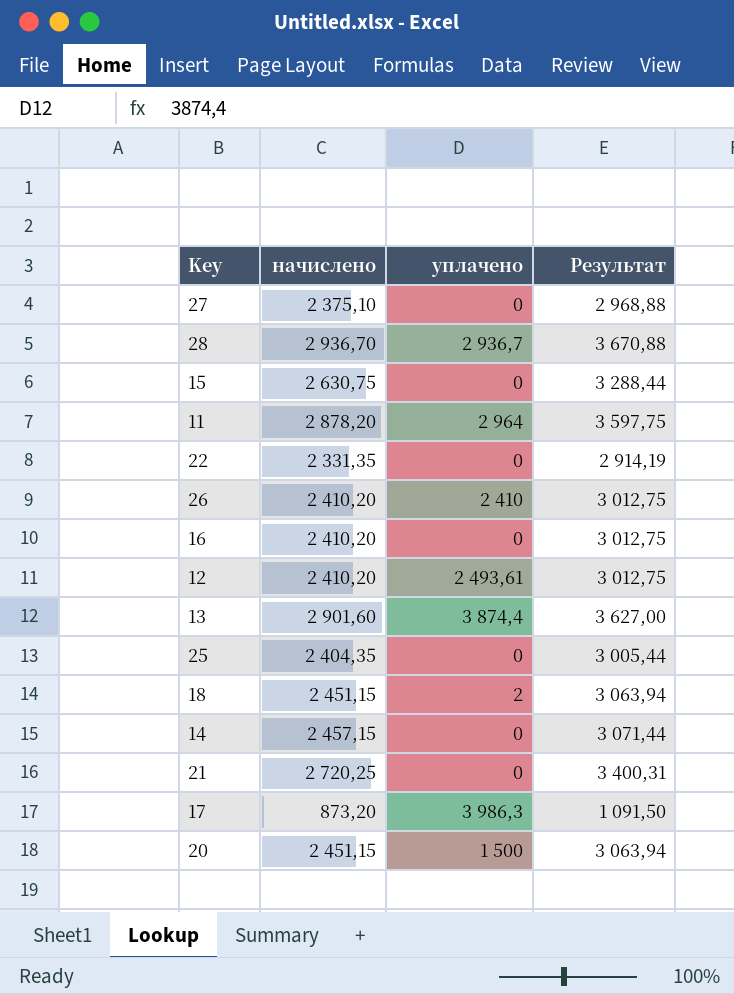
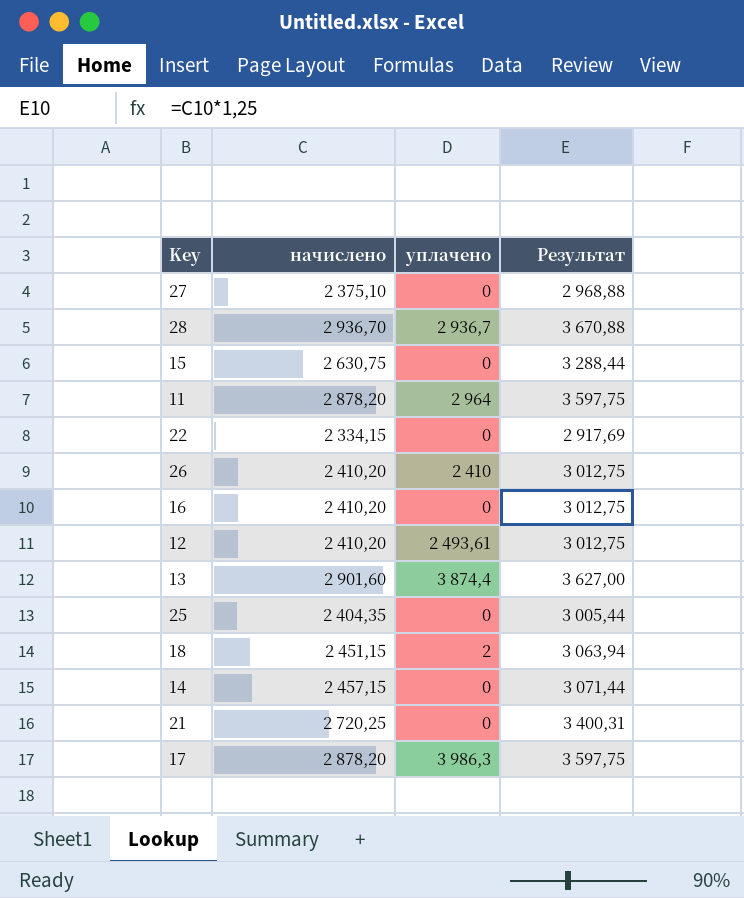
row 20: 2 451,15 | 1 500 | 3 063,94 -> none
22 | начислено: 2 331,35 -> 2 334,15
22 | Результат: 2 914,19 -> 2 917,69
17 | начислено: 873,20 -> 2 878,20
17 | Результат: 1 091,50 -> 3 597,75

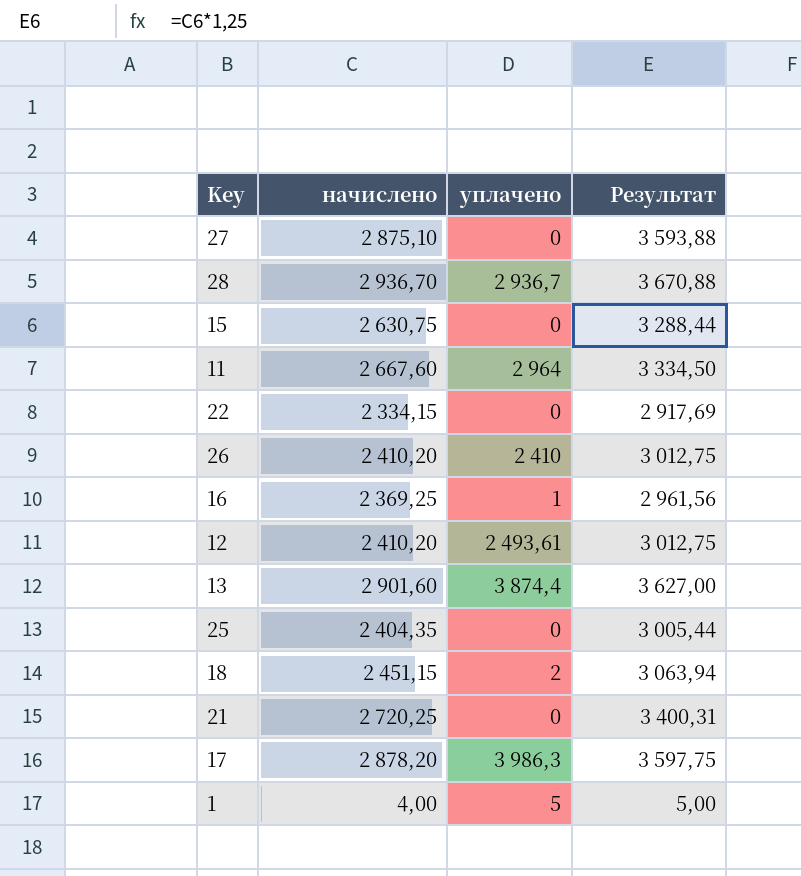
row 14: 2 457,15 | 0 | 3 071,44 -> none
27 | начислено: 2 375,10 -> 2 875,10
27 | Результат: 2 968,88 -> 3 593,88
11 | начислено: 2 878,20 -> 2 667,60
11 | Результат: 3 597,75 -> 3 334,50
16 | начислено: 2 410,20 -> 2 369,25
16 | уплачено: 0 -> 1
16 | Результат: 3 012,75 -> 2 961,56
row 1: none -> 4,00 | 5 | 5,00

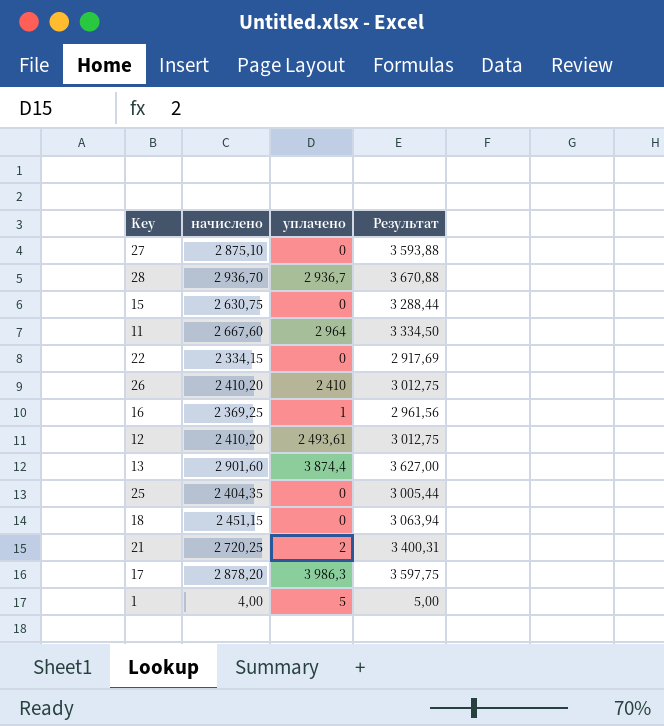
18 | уплачено: 2 -> 0
21 | уплачено: 0 -> 2

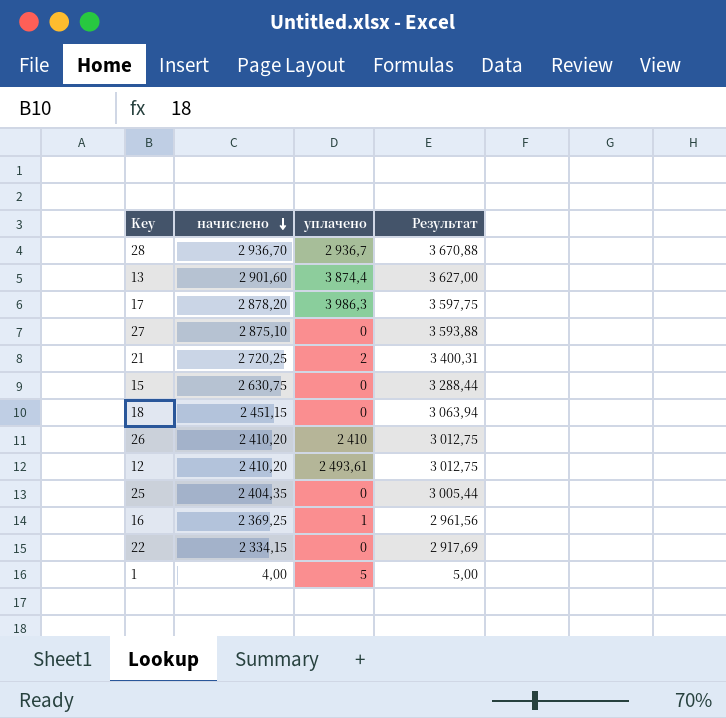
row order: none -> начислено descending
row 11: 2 667,60 | 2 964 | 3 334,50 -> none

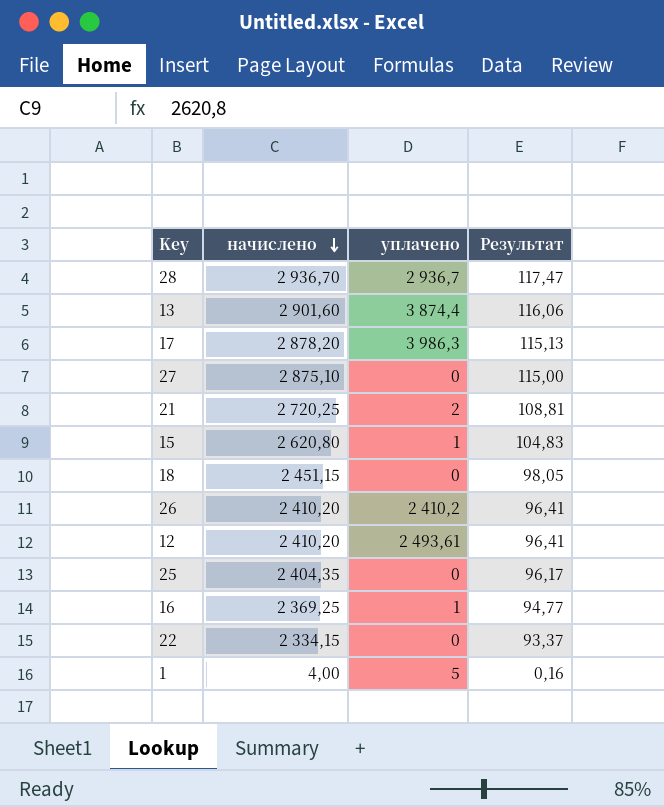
column Результат | formula: [начислено] * 1,25 -> [начислено] * 0,04
15 | начислено: 2 630,75 -> 2 620,80
15 | уплачено: 0 -> 1
26 | уплачено: 2 410 -> 2 410,2

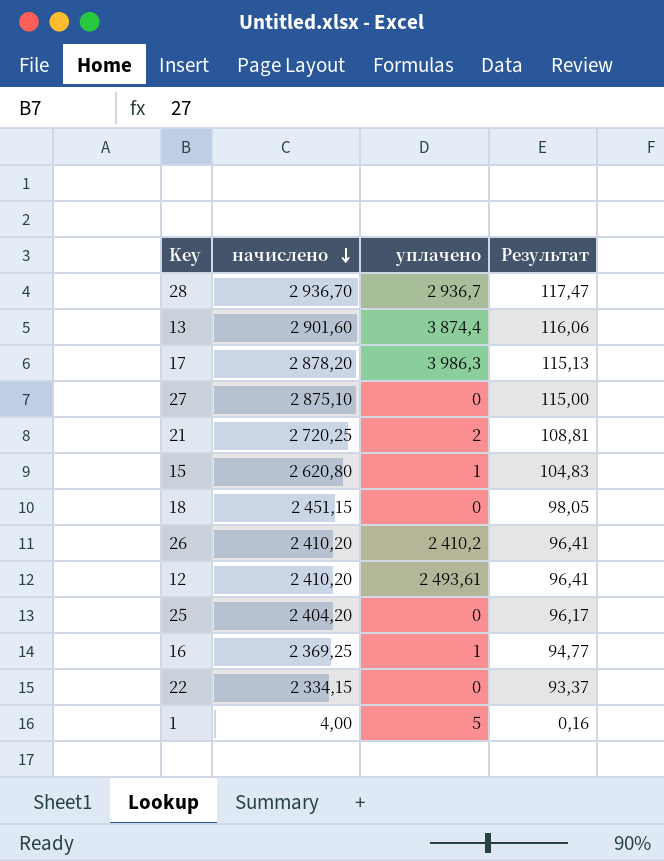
25 | начислено: 2 404,35 -> 2 404,20

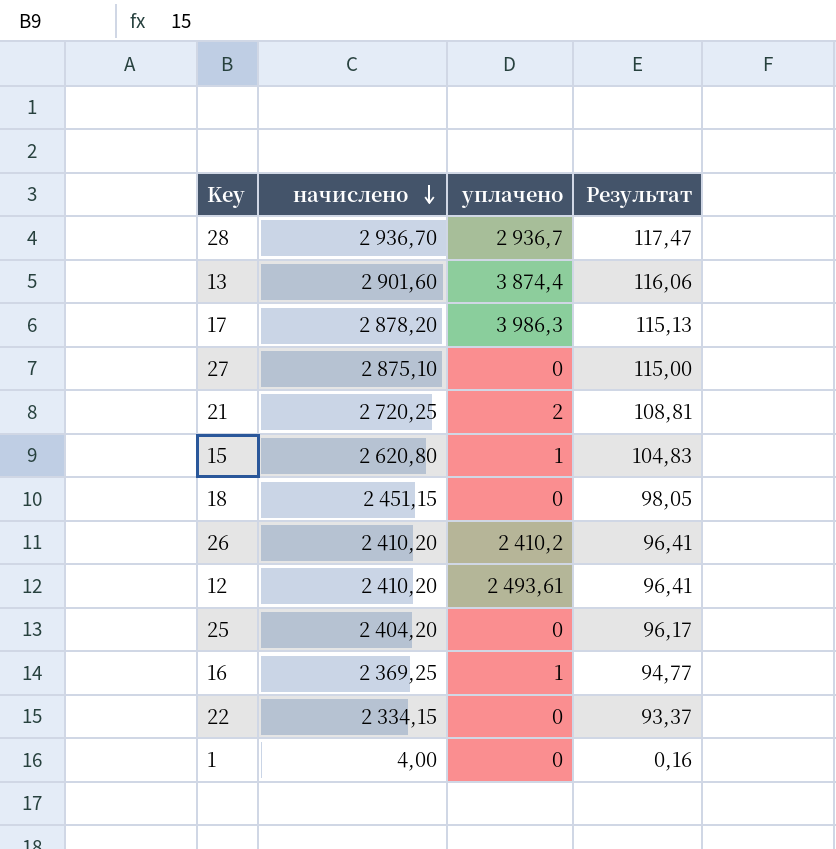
1 | уплачено: 5 -> 0

